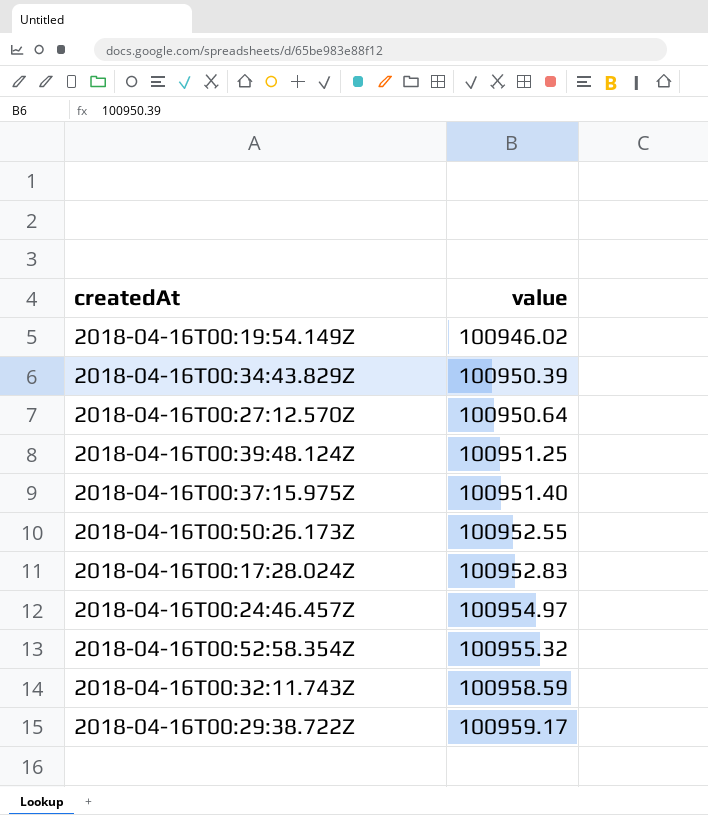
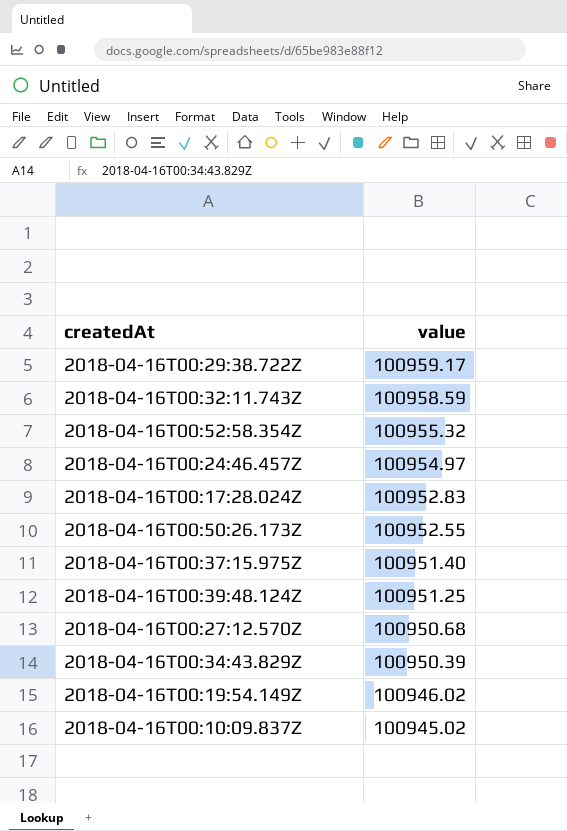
row order: value ascending -> value descending
2018-04-16T00:27:12.570Z | value: 100950.64 -> 100950.68
row 2018-04-16T00:10:09.837Z: none -> 100945.02

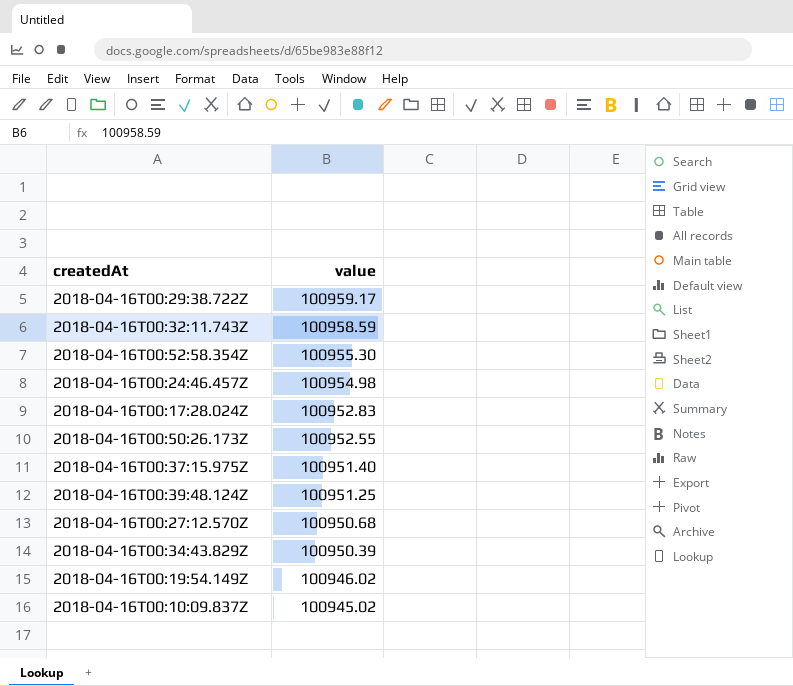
2018-04-16T00:52:58.354Z | value: 100955.32 -> 100955.30
2018-04-16T00:24:46.457Z | value: 100954.97 -> 100954.98

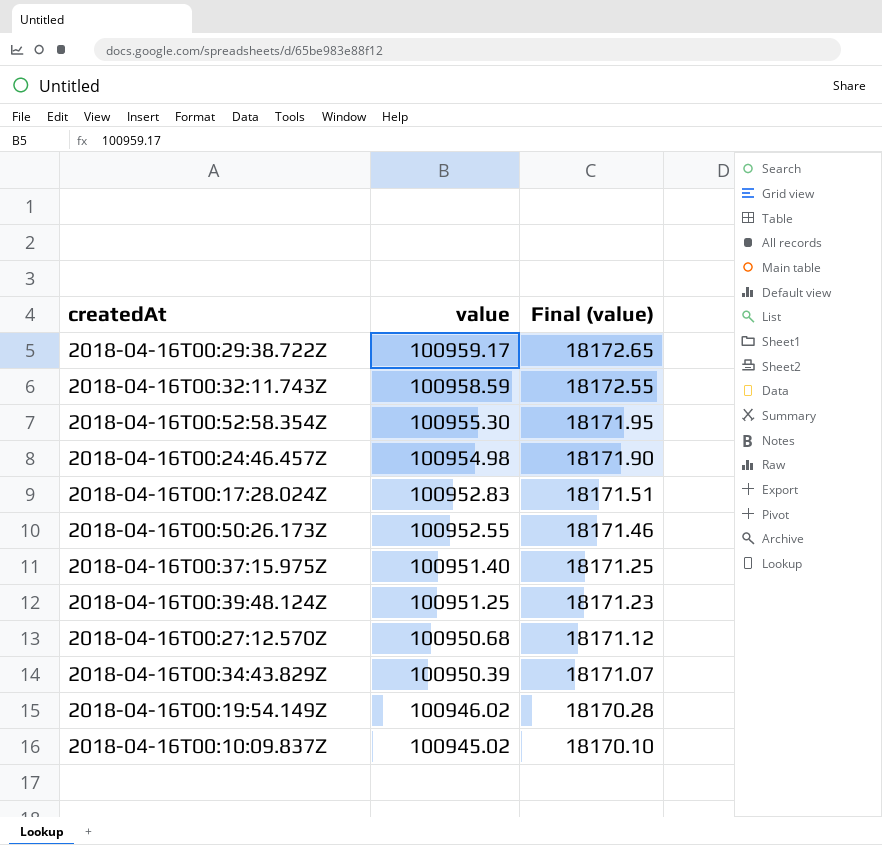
column Final (value) | formula: none -> [value] * 0.18

